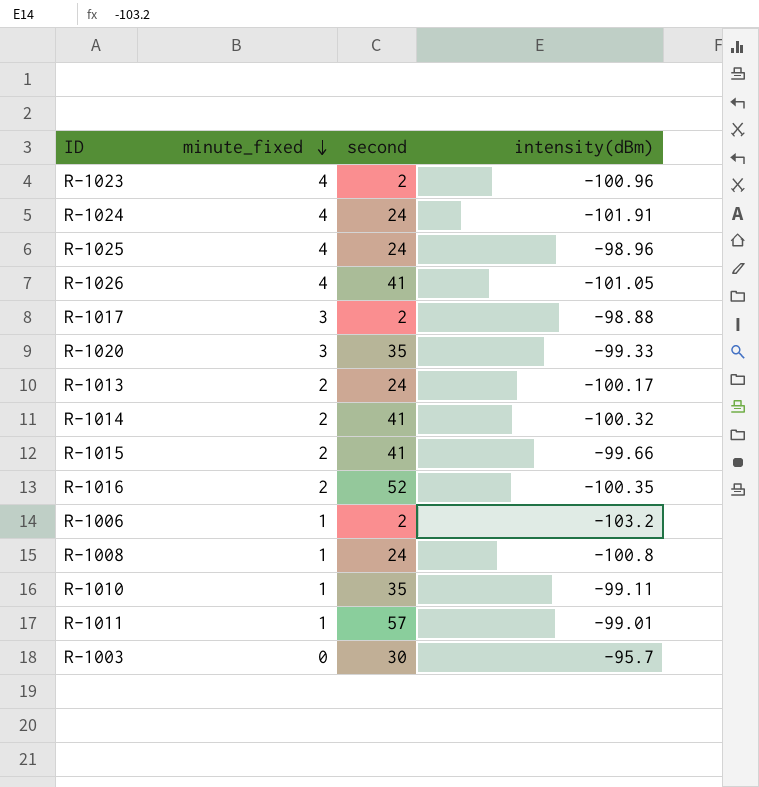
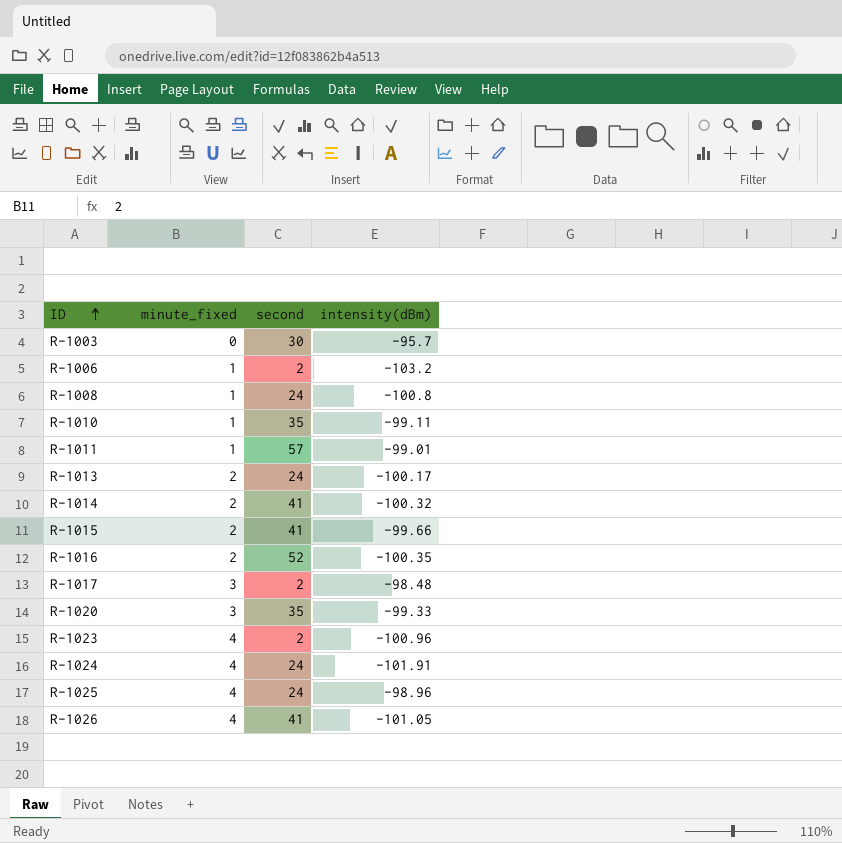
row order: minute_fixed descending -> ID ascending
R-1017 | intensity(dBm): -98.88 -> -98.48

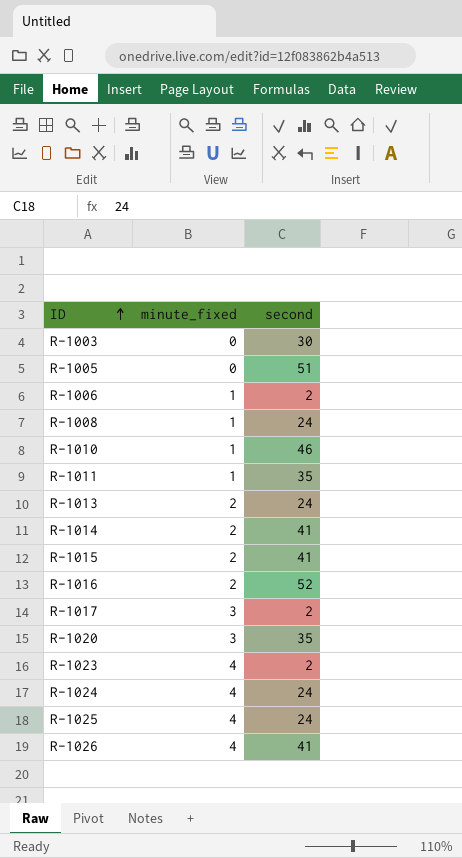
column intensity(dBm) | position: 4 -> none
row R-1005: none -> 0 | 51
R-1010 | second: 35 -> 46
R-1011 | second: 57 -> 35

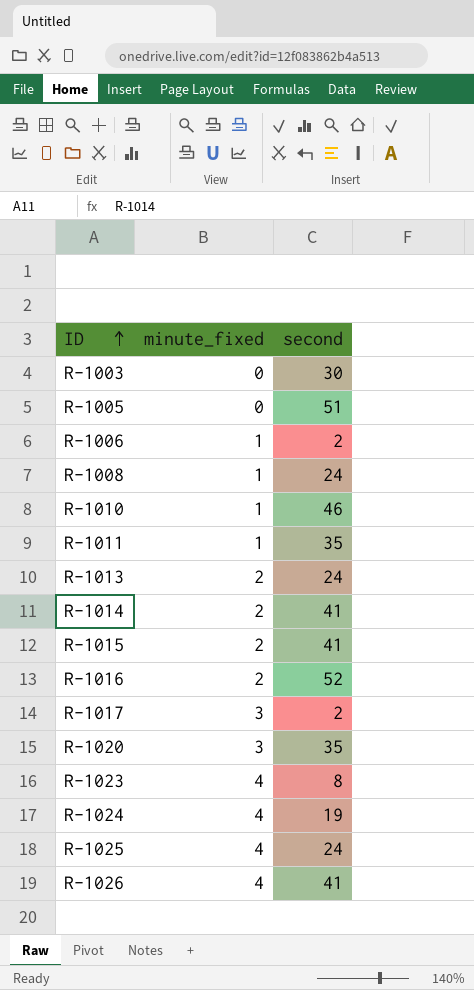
R-1023 | second: 2 -> 8
R-1024 | second: 24 -> 19

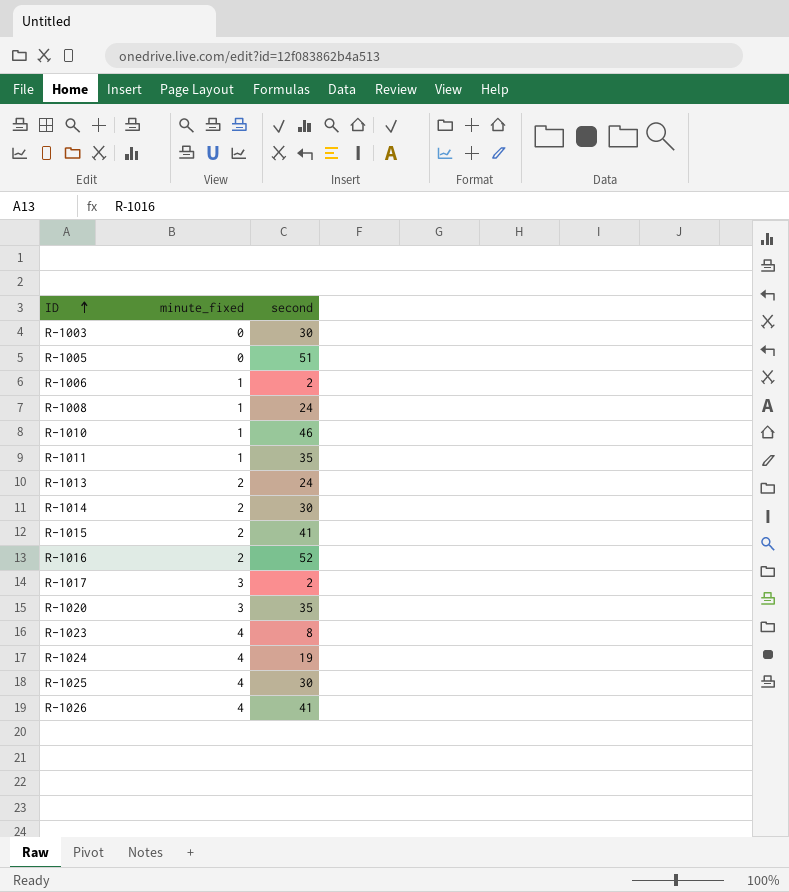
R-1014 | second: 41 -> 30
R-1025 | second: 24 -> 30

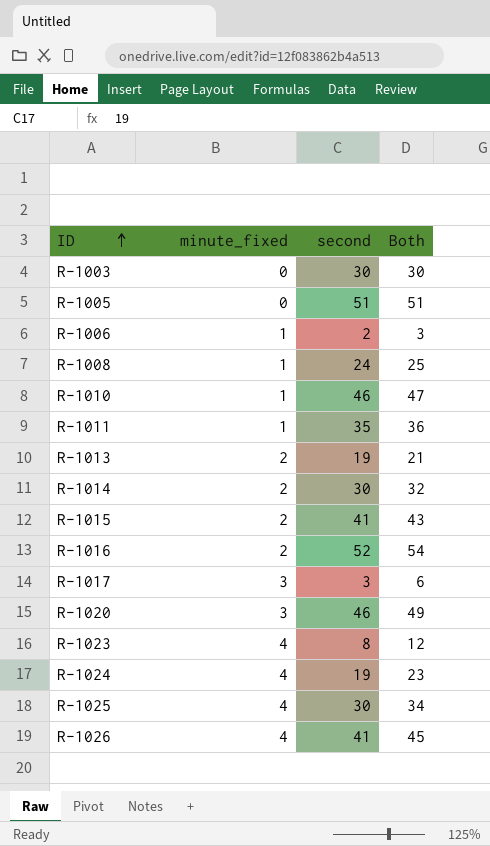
column Both | formula: none -> [minute_fixed] + [second]
R-1013 | second: 24 -> 19
R-1017 | second: 2 -> 3
R-1020 | second: 35 -> 46

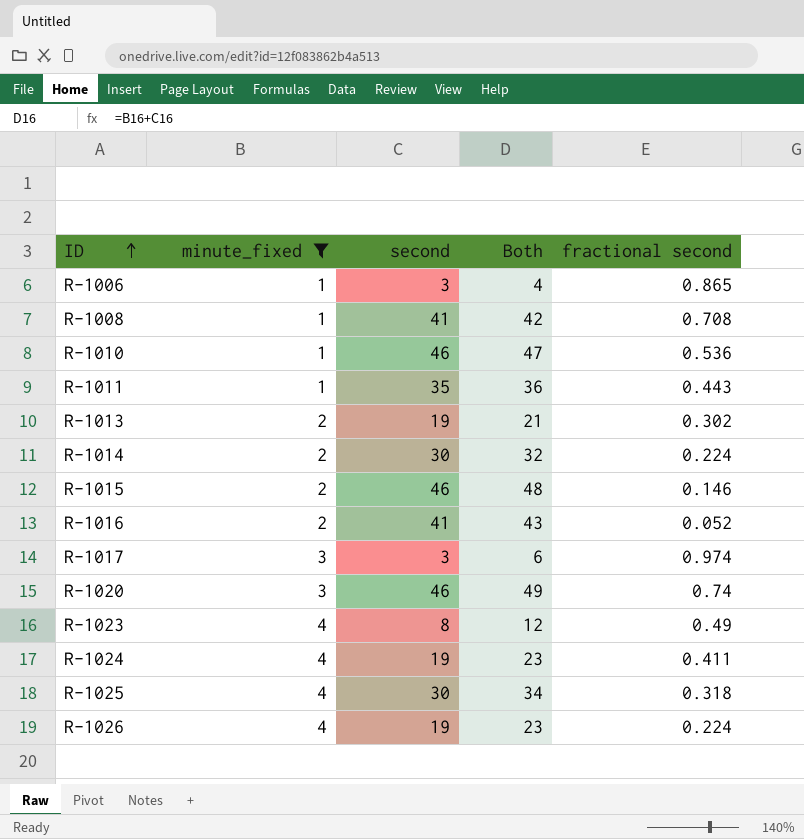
filter: none -> minute_fixed != 0
column fractional second | position: none -> 5
R-1006 | second: 2 -> 3
R-1006 | Both: 3 -> 4
R-1008 | second: 24 -> 41
R-1008 | Both: 25 -> 42
R-1015 | second: 41 -> 46
R-1015 | Both: 43 -> 48
R-1016 | second: 52 -> 41
R-1016 | Both: 54 -> 43
R-1026 | second: 41 -> 19
R-1026 | Both: 45 -> 23

